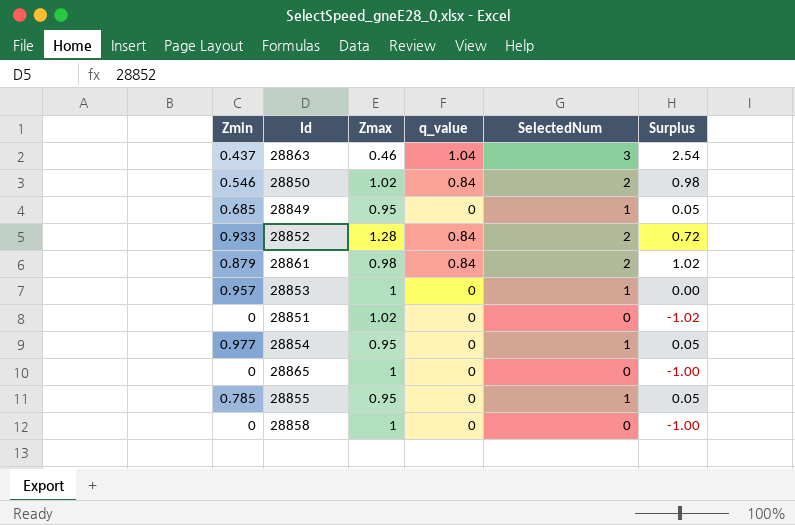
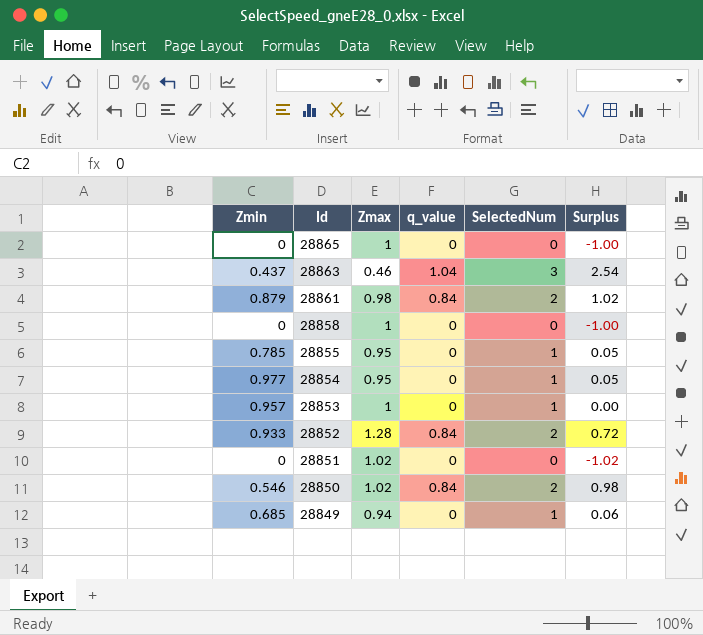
row order: none -> Id descending
28849 | Zmax: 0.95 -> 0.94
28849 | Surplus: 0.05 -> 0.06

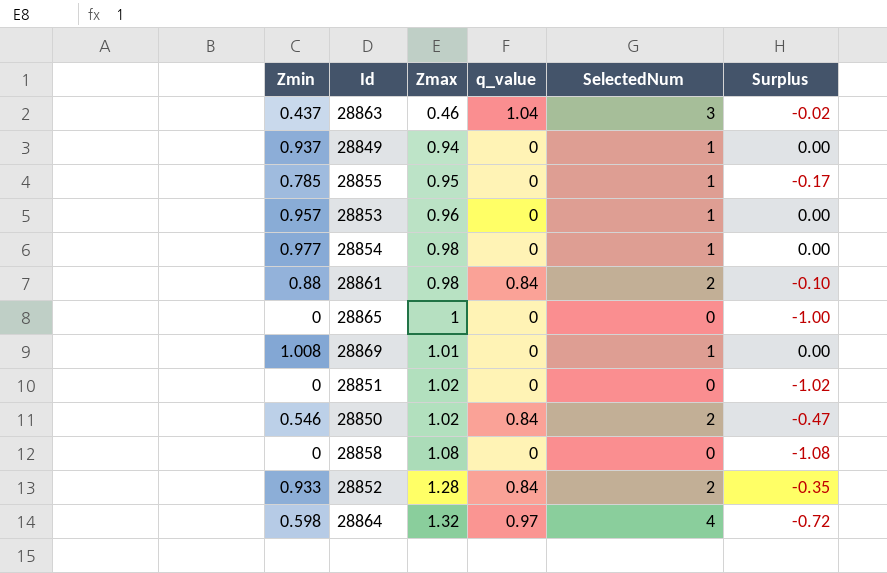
row order: Id descending -> Zmax ascending
column Surplus | formula: [SelectedNum] - [Zmax] -> [Zmin] - [Zmax]
28849 | Zmin: 0.685 -> 0.937
28853 | Zmax: 1 -> 0.96
28854 | Zmax: 0.95 -> 0.98
28861 | Zmin: 0.879 -> 0.88
row 28869: none -> 1.008 | 1.01 | 0 | 1 | 0.00
28858 | Zmax: 1 -> 1.08
row 28864: none -> 0.598 | 1.32 | 0.97 | 4 | -0.72

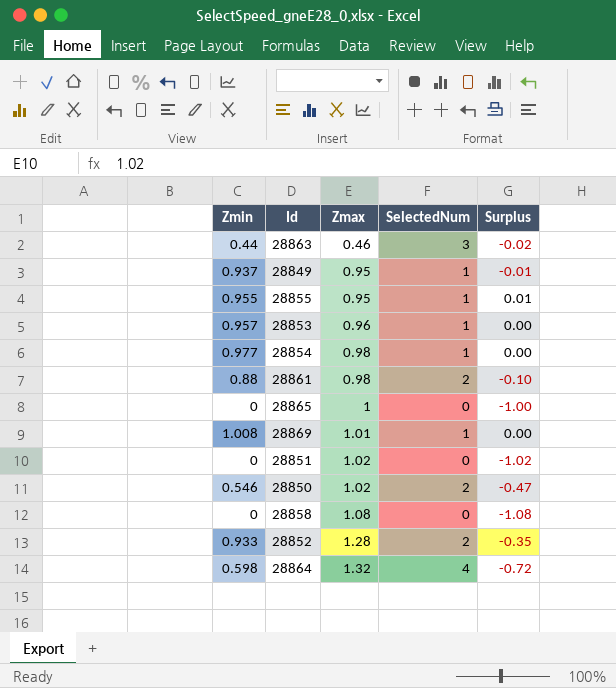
column q_value | position: 4 -> none
28863 | Zmin: 0.437 -> 0.44
28849 | Zmax: 0.94 -> 0.95
28849 | Surplus: 0.00 -> -0.01
28855 | Zmin: 0.785 -> 0.955
28855 | Surplus: -0.17 -> 0.01

